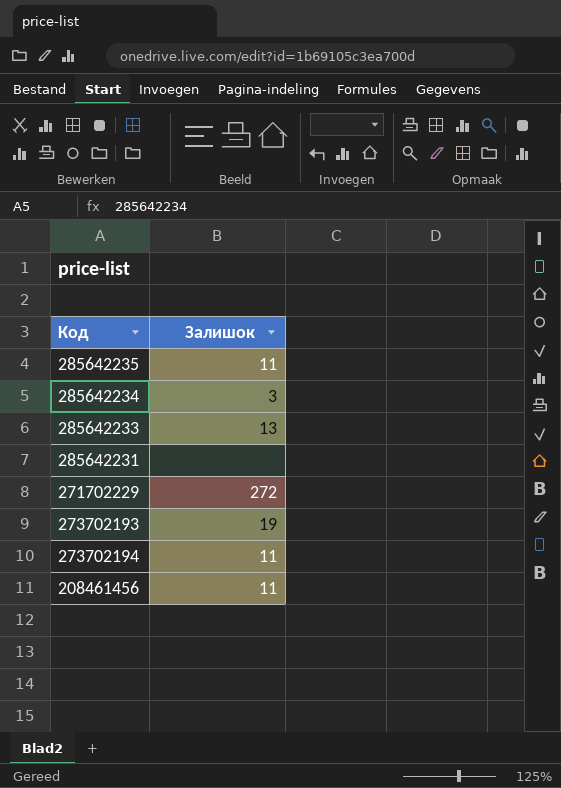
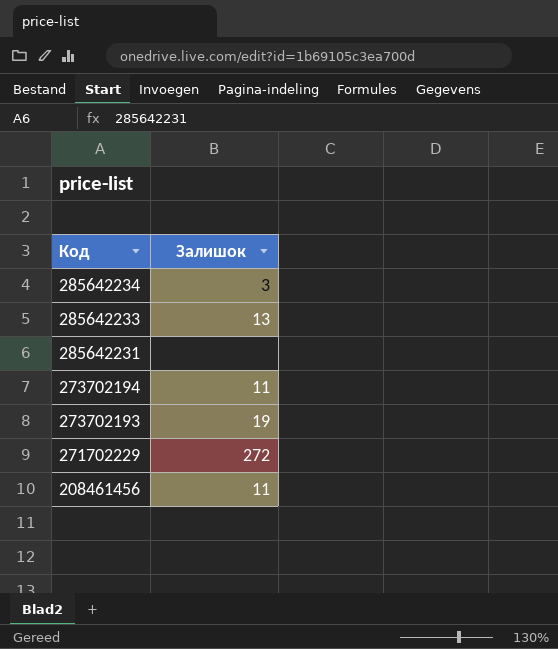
row order: none -> Код descending
row 285642235: 11 -> none

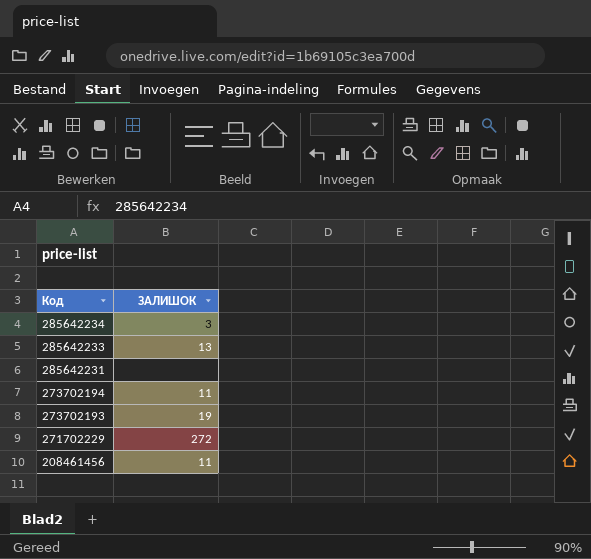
column name: Залишок -> ЗАЛИШОК

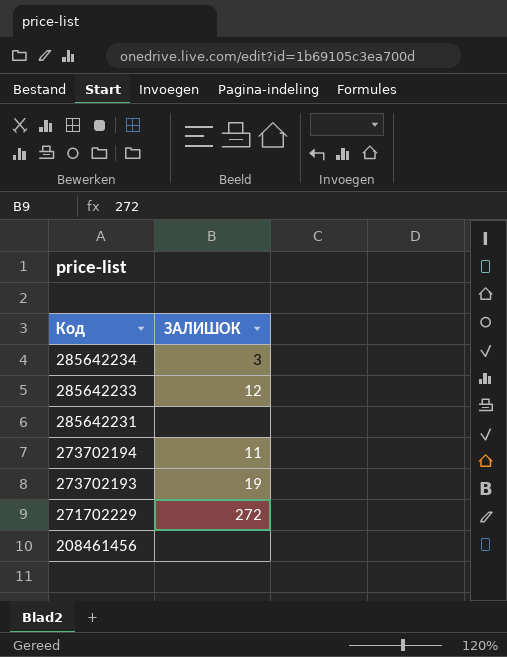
285642233 | ЗАЛИШОК: 13 -> 12
208461456 | ЗАЛИШОК: 11 -> none

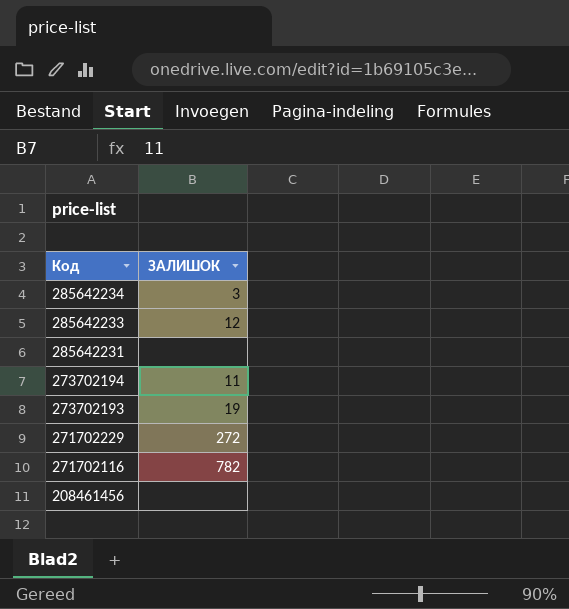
row 271702116: none -> 782

